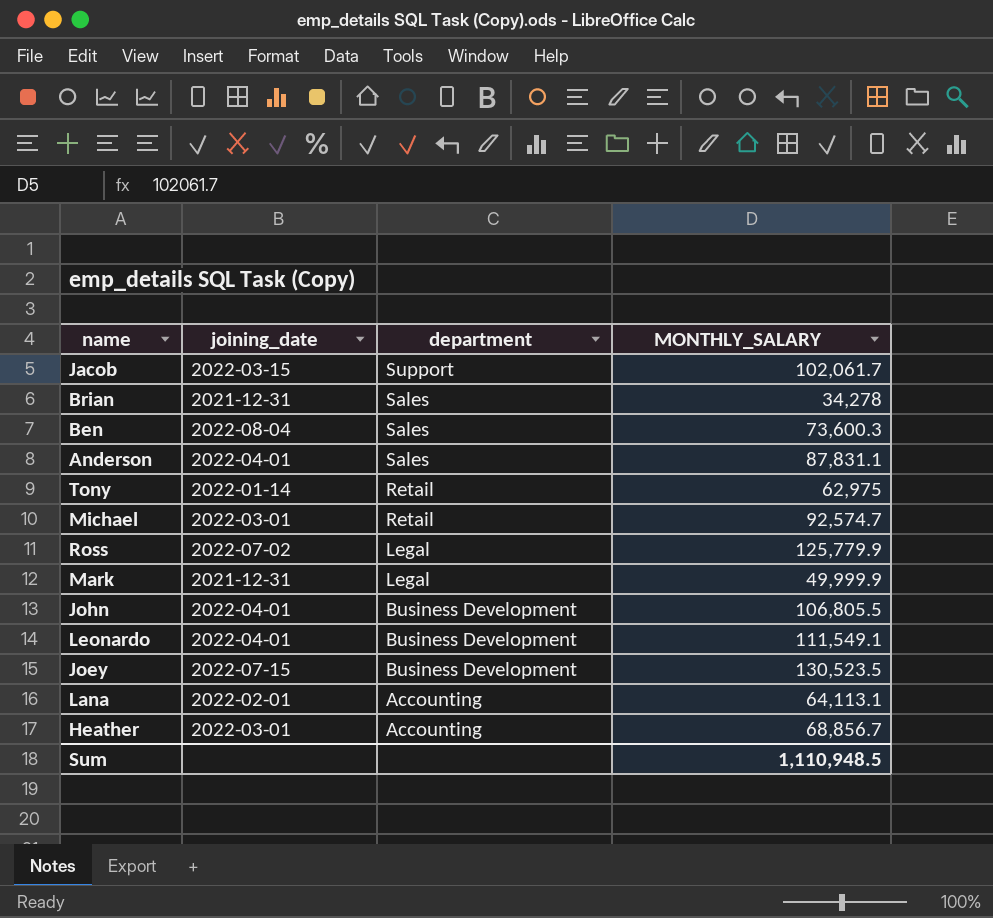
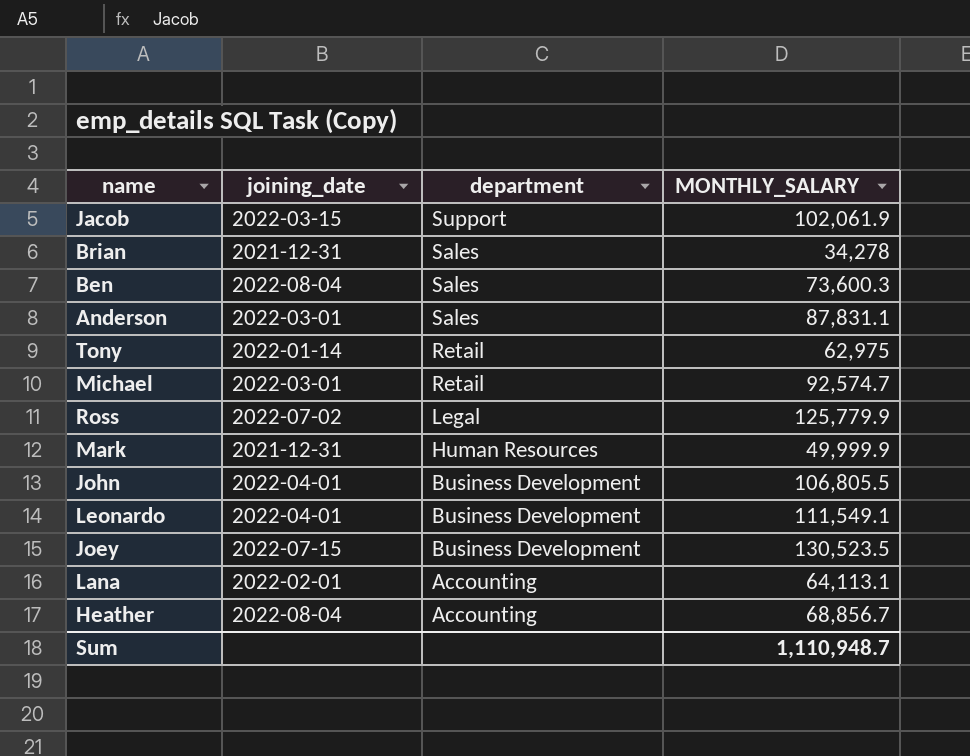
Jacob | MONTHLY_SALARY: 102,061.7 -> 102,061.9
Anderson | joining_date: 2022-04-01 -> 2022-03-01
Mark | department: Legal -> Human Resources
Heather | joining_date: 2022-03-01 -> 2022-08-04
Sum | MONTHLY_SALARY: 1,110,948.5 -> 1,110,948.7

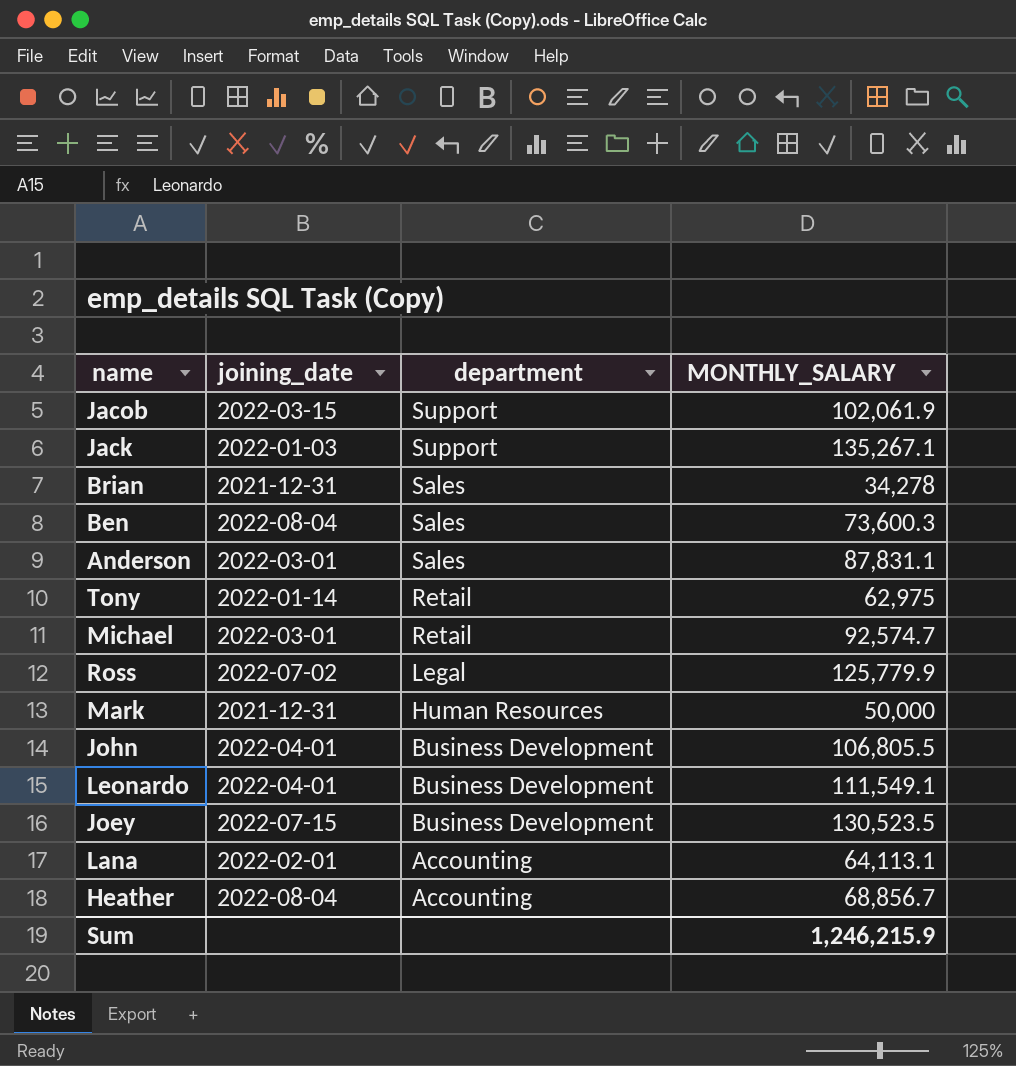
row Jack: none -> 2022-01-03 | Support | 135,267.1
Mark | MONTHLY_SALARY: 49,999.9 -> 50,000
Sum | MONTHLY_SALARY: 1,110,948.7 -> 1,246,215.9

